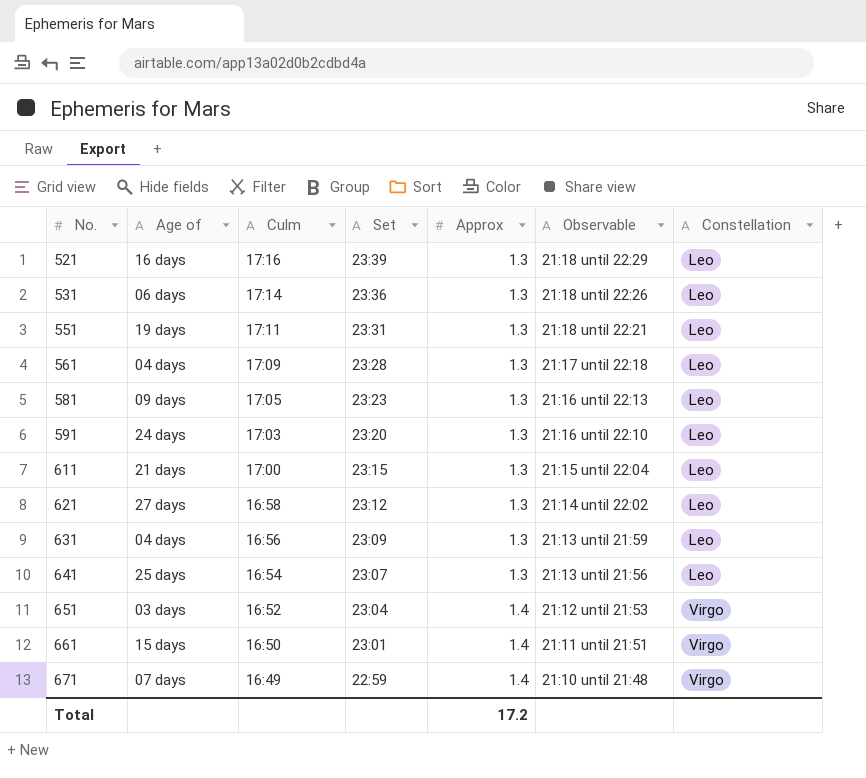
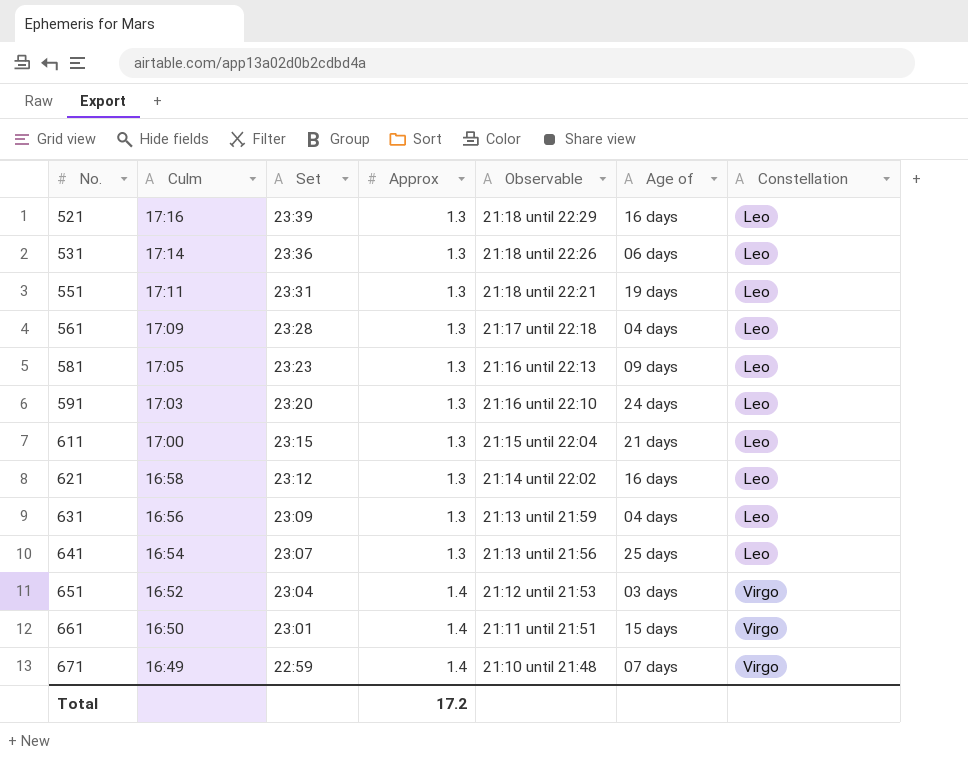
column Age of | position: 2 -> 6
621 | Age of: 27 days -> 16 days

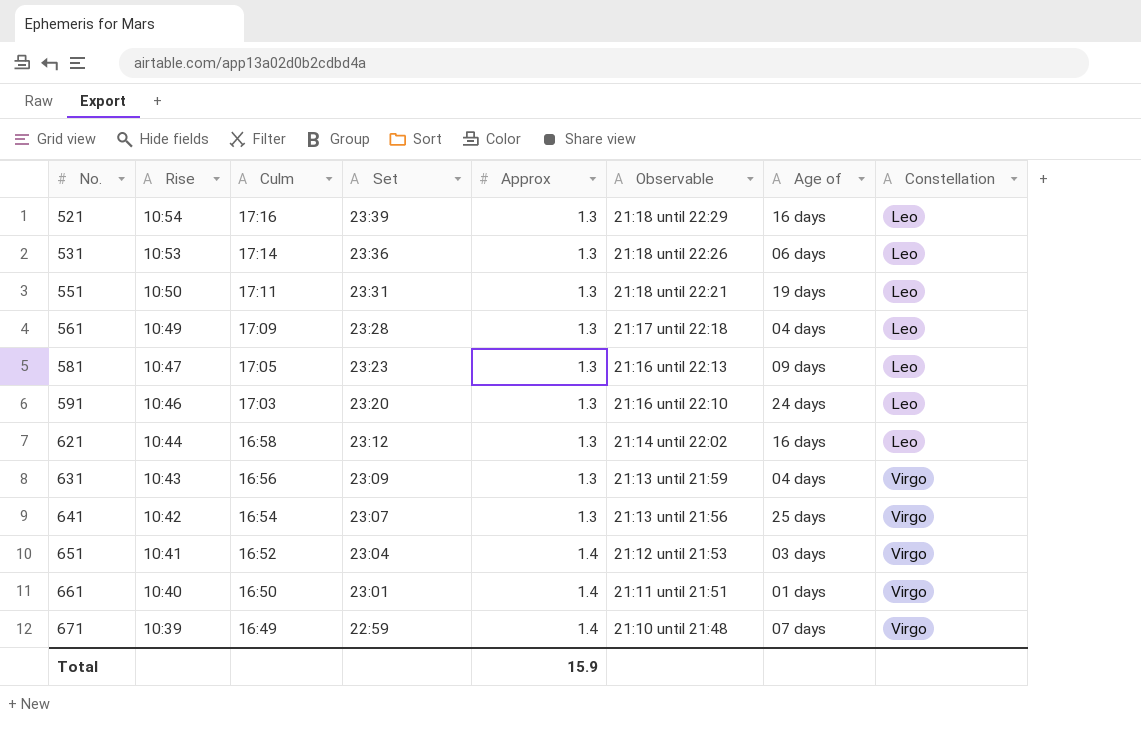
column Rise | position: none -> 2
row 611: 17:00 | 23:15 | 1.3 | 21:15 until 22:04 | 21 days | Leo -> none
631 | Constellation: Leo -> Virgo
641 | Constellation: Leo -> Virgo
661 | Age of: 15 days -> 01 days
Total | Approx: 17.2 -> 15.9

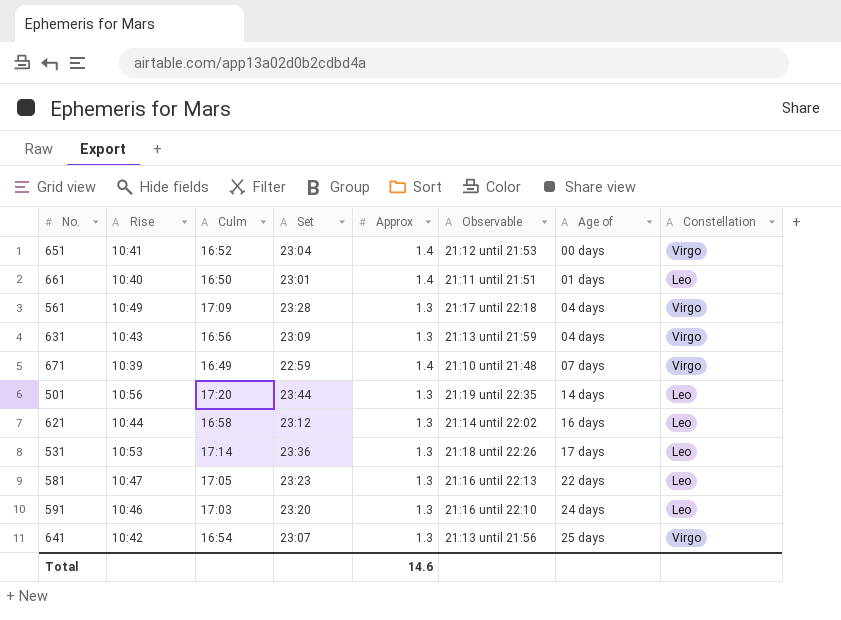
row order: No. ascending -> Age of ascending
row 521: 10:54 | 17:16 | 23:39 | 1.3 | 21:18 until 22:29 | 16 days | Leo -> none
row 551: 10:50 | 17:11 | 23:31 | 1.3 | 21:18 until 22:21 | 19 days | Leo -> none
651 | Age of: 03 days -> 00 days
661 | Constellation: Virgo -> Leo
561 | Constellation: Leo -> Virgo
row 501: none -> 10:56 | 17:20 | 23:44 | 1.3 | 21:19 until 22:35 | 14 days | Leo
531 | Age of: 06 days -> 17 days
581 | Age of: 09 days -> 22 days
Total | Approx: 15.9 -> 14.6

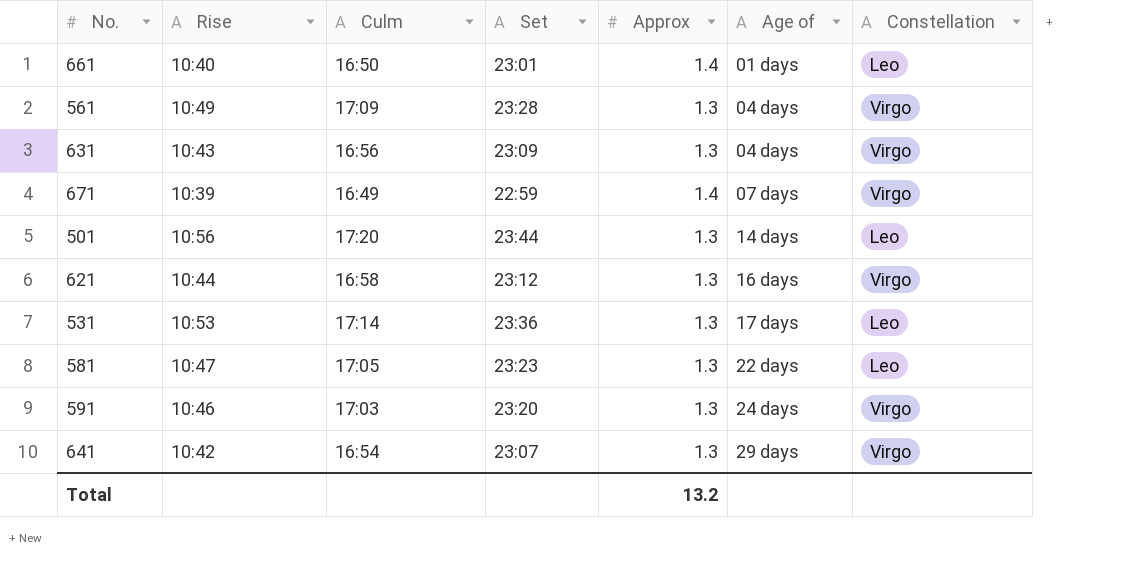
column Observable | position: 6 -> none
row 651: 10:41 | 16:52 | 23:04 | 1.4 | 21:12 until 21:53 | 00 days | Virgo -> none
621 | Constellation: Leo -> Virgo
591 | Constellation: Leo -> Virgo
641 | Age of: 25 days -> 29 days
Total | Approx: 14.6 -> 13.2

